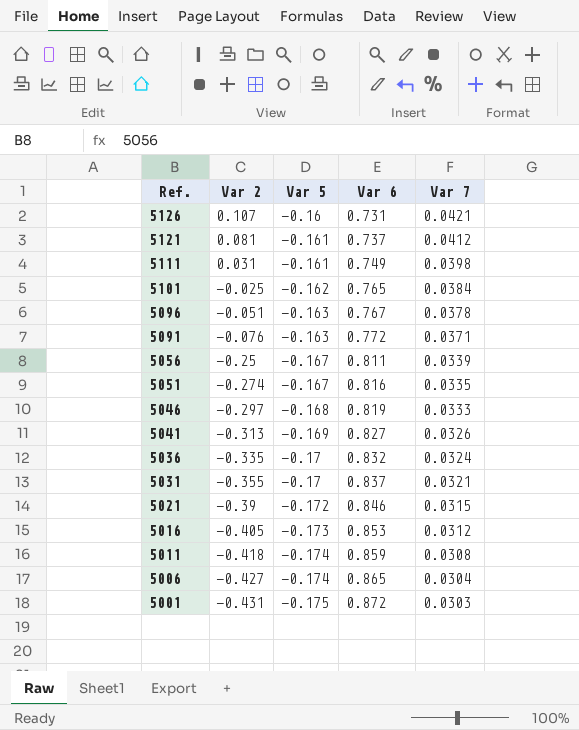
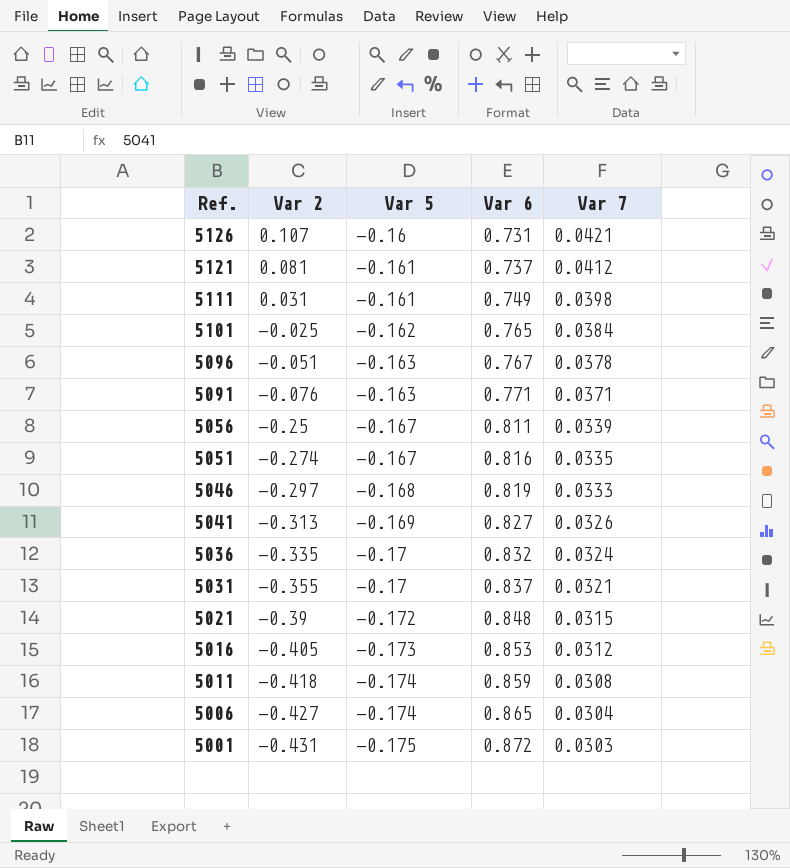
5091 | Var 6: 0.772 -> 0.771
5021 | Var 6: 0.846 -> 0.848

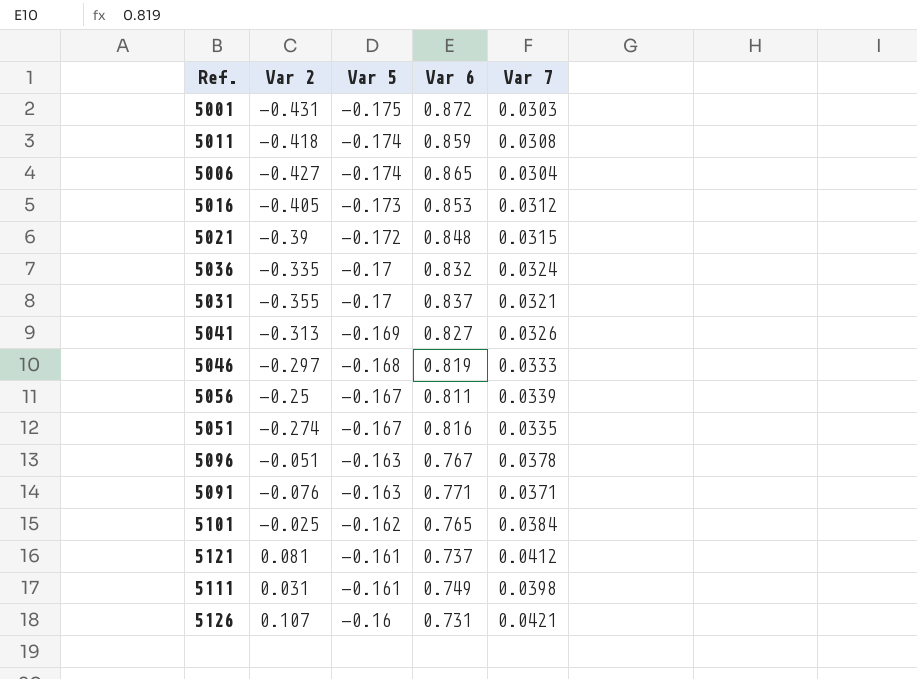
row order: Ref. descending -> Var 5 ascending

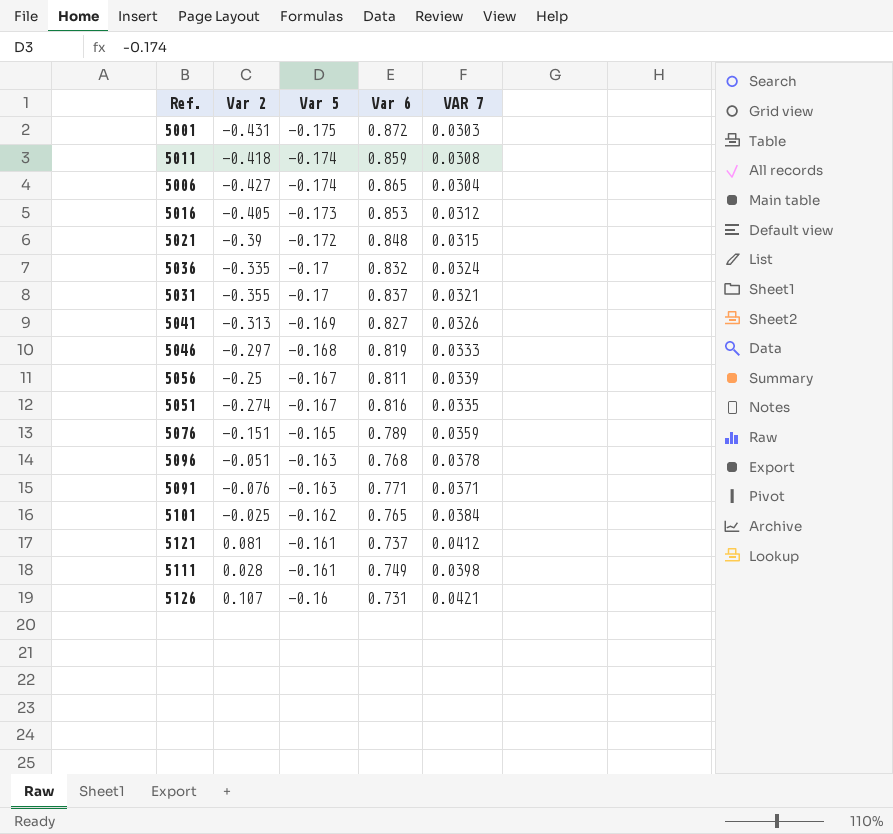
column name: Var 7 -> VAR 7
row 5076: none -> -0.151 | -0.165 | 0.789 | 0.0359
5096 | Var 6: 0.767 -> 0.768
5111 | Var 2: 0.031 -> 0.028

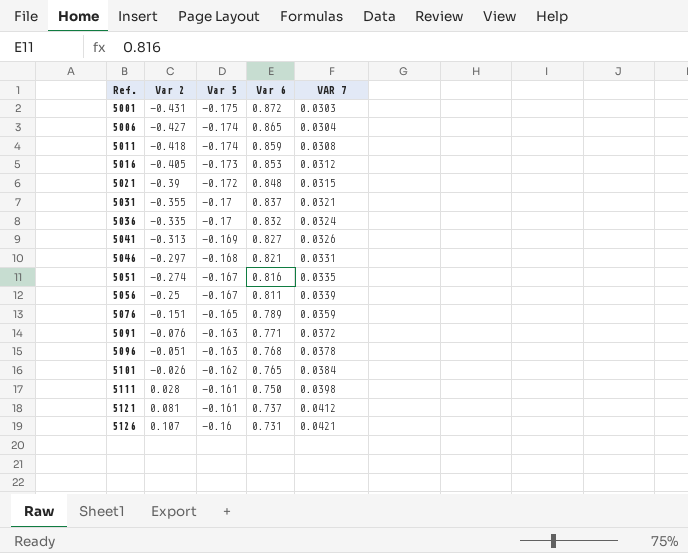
row order: Var 5 ascending -> Ref. ascending
5046 | Var 6: 0.819 -> 0.821
5046 | VAR 7: 0.0333 -> 0.0331
5091 | VAR 7: 0.0371 -> 0.0372
5101 | Var 2: -0.025 -> -0.026
5111 | Var 6: 0.749 -> 0.750

